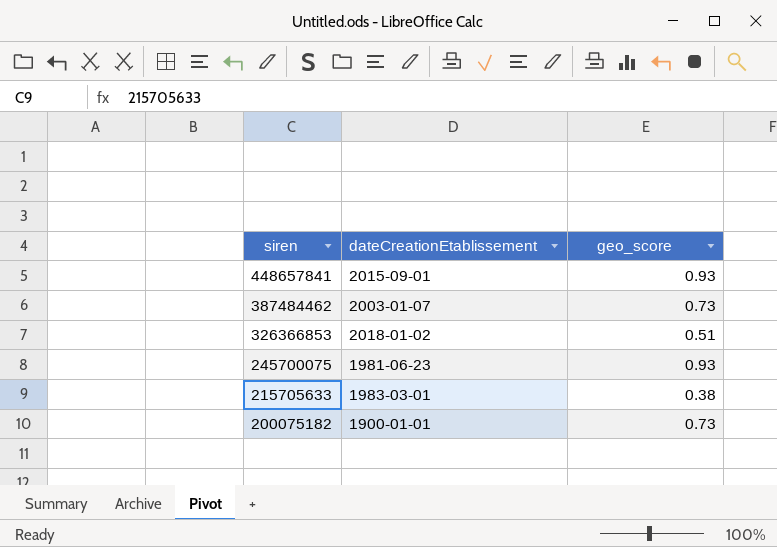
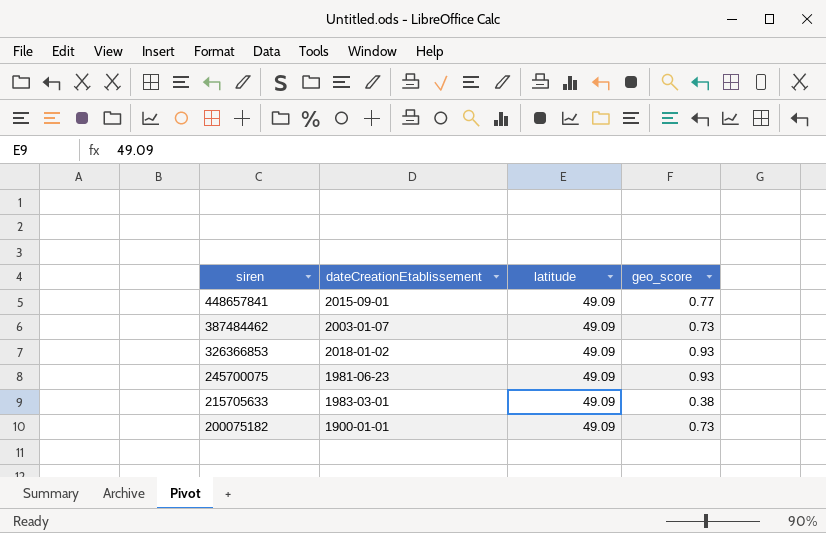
column latitude | position: none -> 3
448657841 | geo_score: 0.93 -> 0.77
326366853 | geo_score: 0.51 -> 0.93

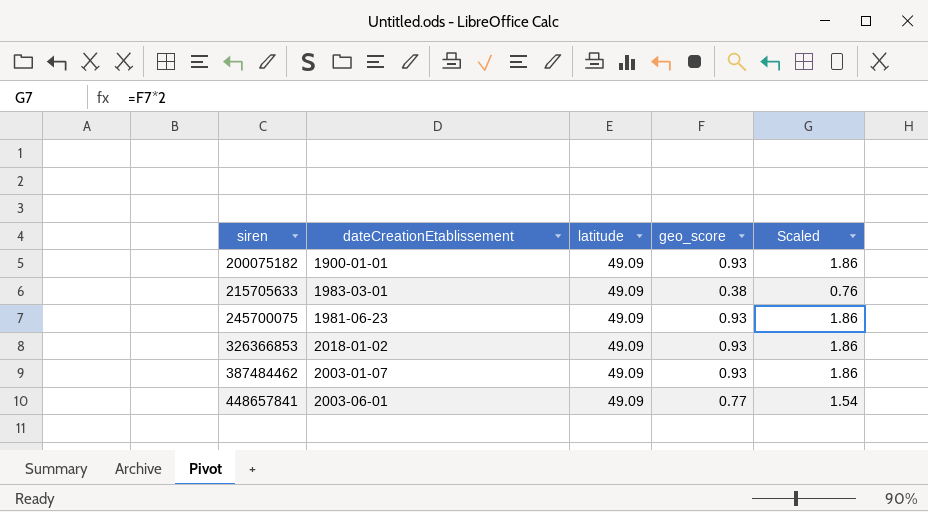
row order: siren descending -> siren ascending
column Scaled | formula: none -> [geo_score] * 2
200075182 | geo_score: 0.73 -> 0.93
387484462 | geo_score: 0.73 -> 0.93
448657841 | dateCreationEtablissement: 2015-09-01 -> 2003-06-01

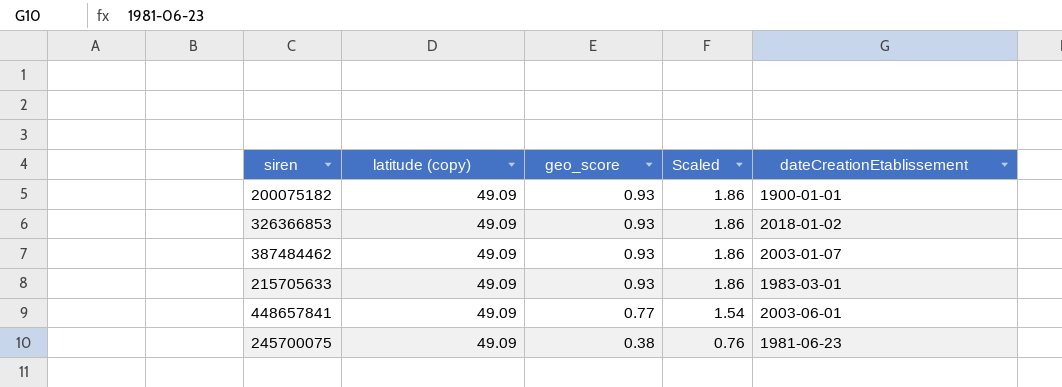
row order: siren ascending -> geo_score descending
column name: latitude -> latitude (copy)
column dateCreationEtablissement | position: 2 -> 5
215705633 | geo_score: 0.38 -> 0.93
215705633 | Scaled: 0.76 -> 1.86
245700075 | geo_score: 0.93 -> 0.38
245700075 | Scaled: 1.86 -> 0.76

